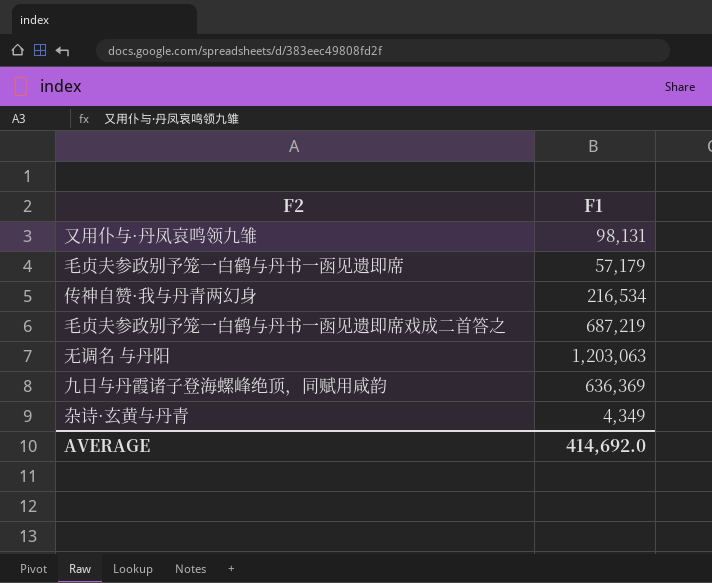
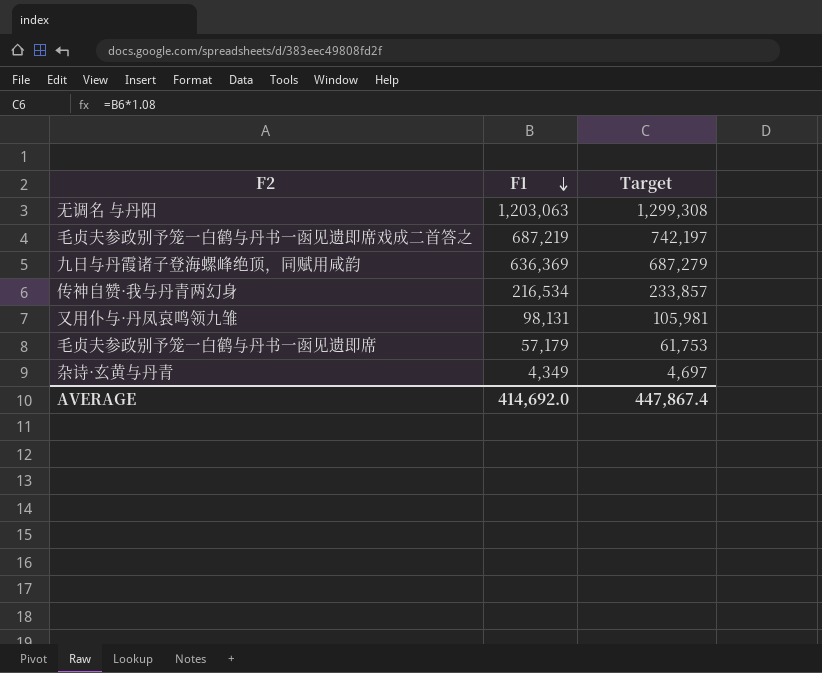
row order: none -> F1 descending
column Target | formula: none -> [F1] * 1.08

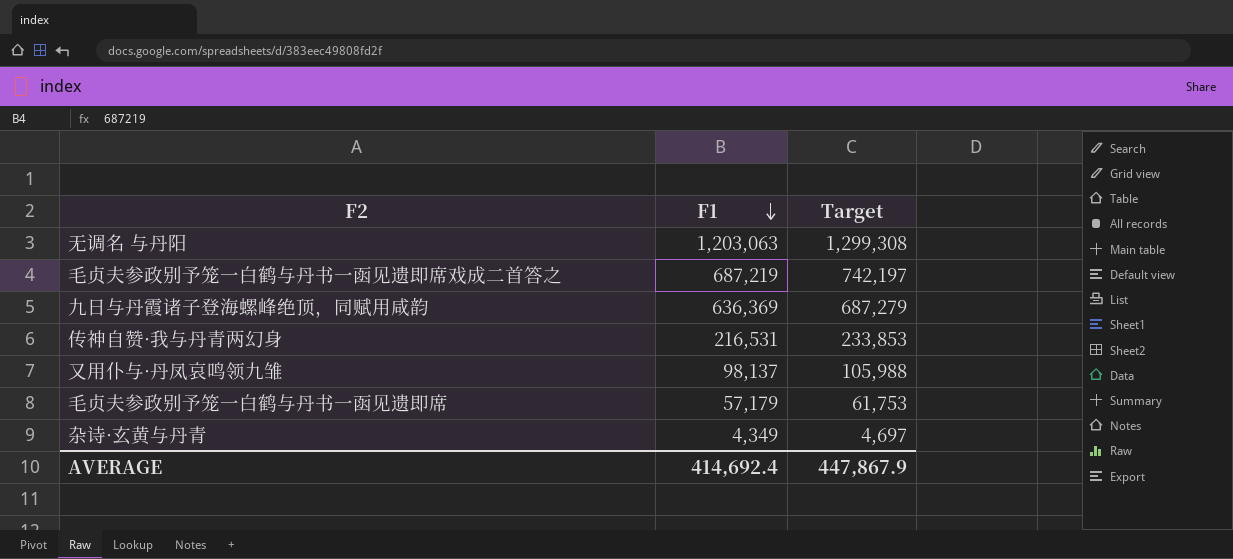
传神自赞·我与丹青两幻身 | F1: 216,534 -> 216,531
传神自赞·我与丹青两幻身 | Target: 233,857 -> 233,853
又用仆与·丹凤哀鸣领九雏 | F1: 98,131 -> 98,137
又用仆与·丹凤哀鸣领九雏 | Target: 105,981 -> 105,988
AVERAGE | F1: 414,692.0 -> 414,692.4
AVERAGE | Target: 447,867.4 -> 447,867.9

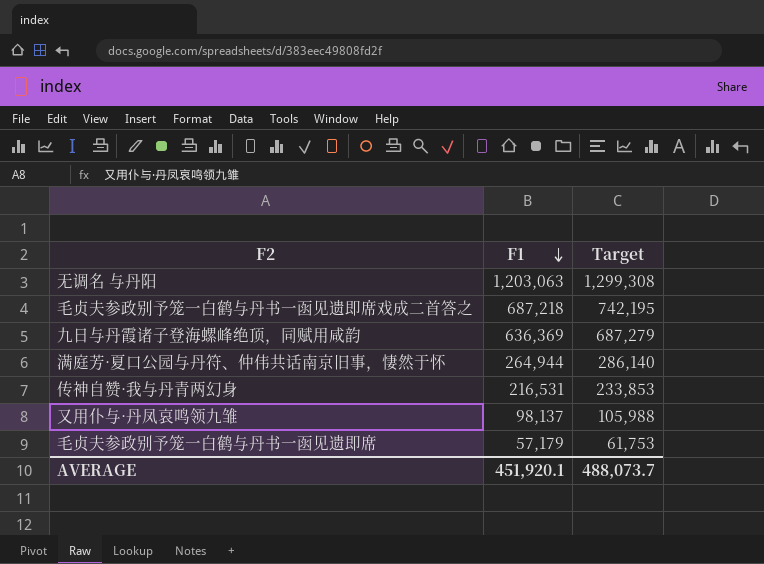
row 杂诗·玄黄与丹青: 4,349 | 4,697 -> none
毛贞夫参政别予笼一白鹤与丹书一函见遗即席戏成二首答之 | F1: 687,219 -> 687,218
毛贞夫参政别予笼一白鹤与丹书一函见遗即席戏成二首答之 | Target: 742,197 -> 742,195
row 满庭芳·夏口公园与丹符、仲伟共话南京旧事，悽然于怀: none -> 264,944 | 286,140
AVERAGE | F1: 414,692.4 -> 451,920.1
AVERAGE | Target: 447,867.9 -> 488,073.7

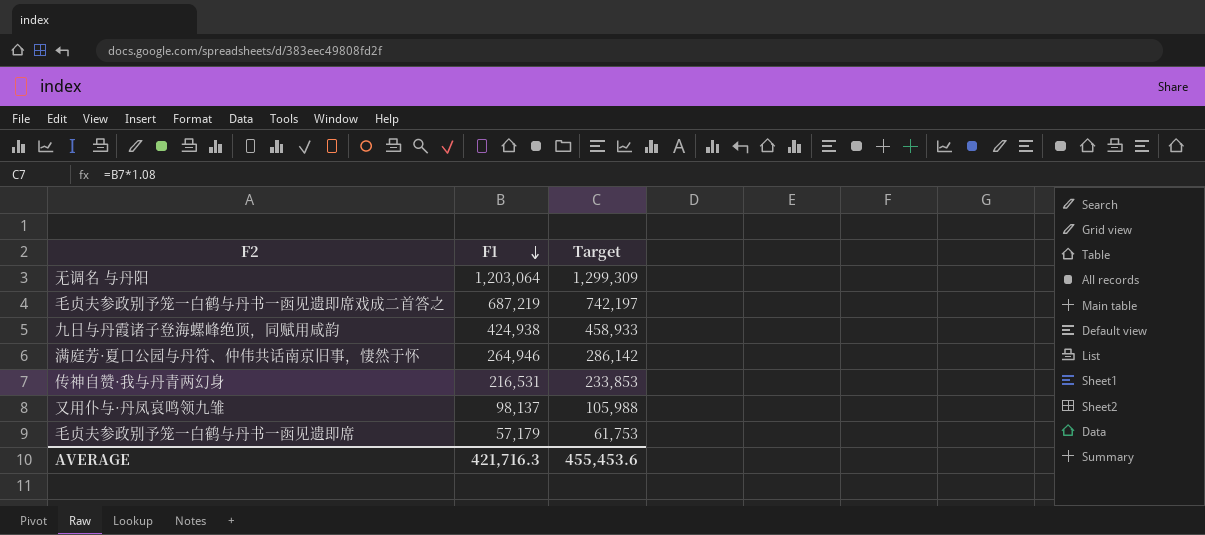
无调名 与丹阳 | F1: 1,203,063 -> 1,203,064
无调名 与丹阳 | Target: 1,299,308 -> 1,299,309
毛贞夫参政别予笼一白鹤与丹书一函见遗即席戏成二首答之 | F1: 687,218 -> 687,219
毛贞夫参政别予笼一白鹤与丹书一函见遗即席戏成二首答之 | Target: 742,195 -> 742,197
九日与丹霞诸子登海螺峰绝顶，同赋用咸韵 | F1: 636,369 -> 424,938
九日与丹霞诸子登海螺峰绝顶，同赋用咸韵 | Target: 687,279 -> 458,933
满庭芳·夏口公园与丹符、仲伟共话南京旧事，悽然于怀 | F1: 264,944 -> 264,946
满庭芳·夏口公园与丹符、仲伟共话南京旧事，悽然于怀 | Target: 286,140 -> 286,142
AVERAGE | F1: 451,920.1 -> 421,716.3
AVERAGE | Target: 488,073.7 -> 455,453.6

